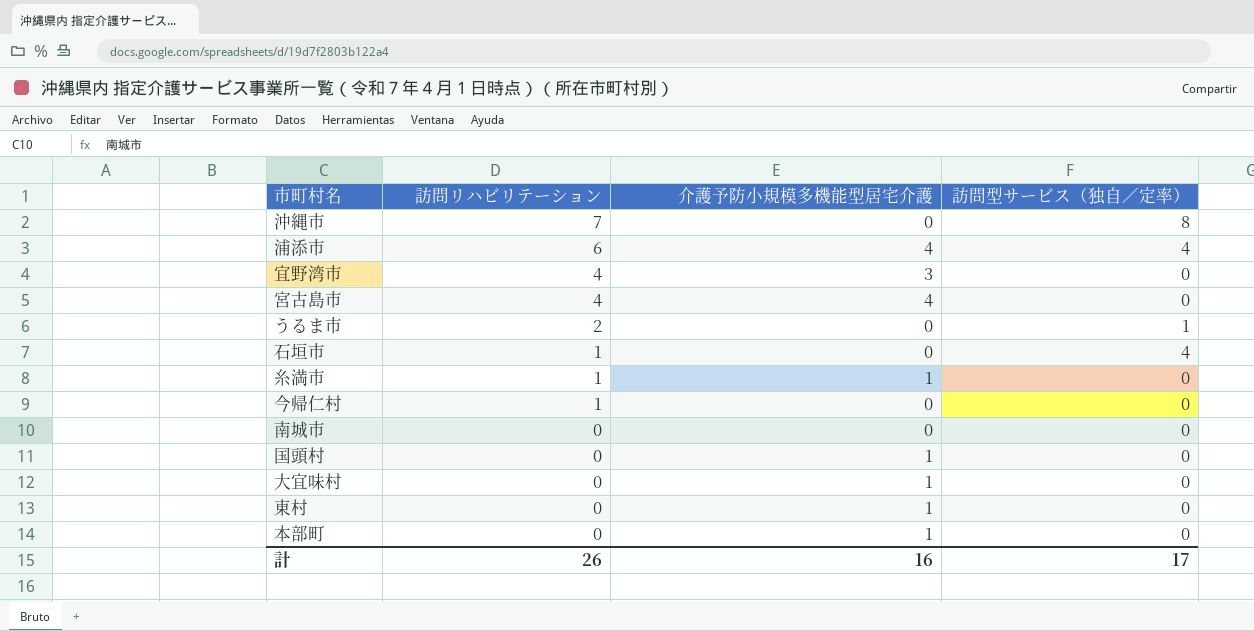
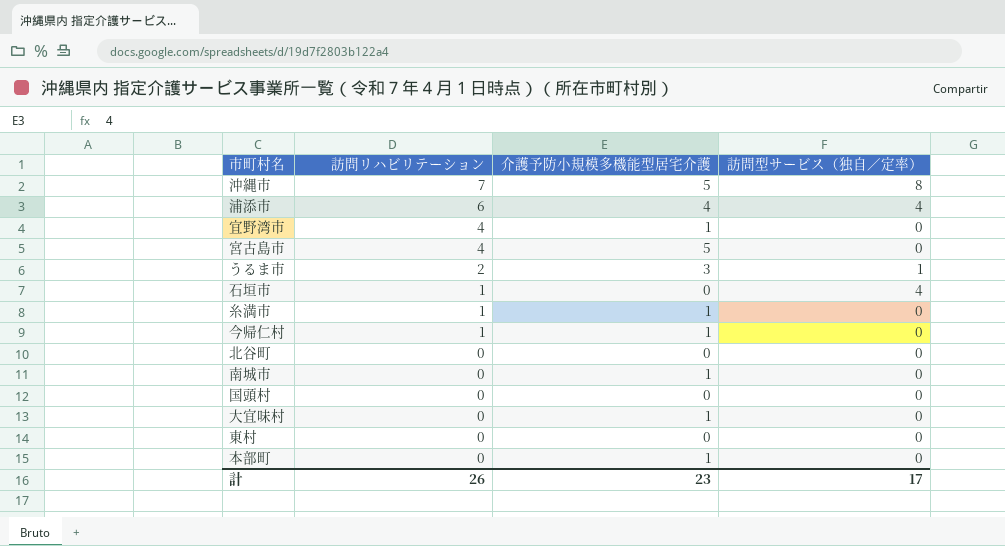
沖縄市 | 介護予防小規模多機能型居宅介護: 0 -> 5
宜野湾市 | 介護予防小規模多機能型居宅介護: 3 -> 1
宮古島市 | 介護予防小規模多機能型居宅介護: 4 -> 5
うるま市 | 介護予防小規模多機能型居宅介護: 0 -> 3
今帰仁村 | 介護予防小規模多機能型居宅介護: 0 -> 1
row 北谷町: none -> 0 | 0 | 0
南城市 | 介護予防小規模多機能型居宅介護: 0 -> 1
国頭村 | 介護予防小規模多機能型居宅介護: 1 -> 0
東村 | 介護予防小規模多機能型居宅介護: 1 -> 0
計 | 介護予防小規模多機能型居宅介護: 16 -> 23

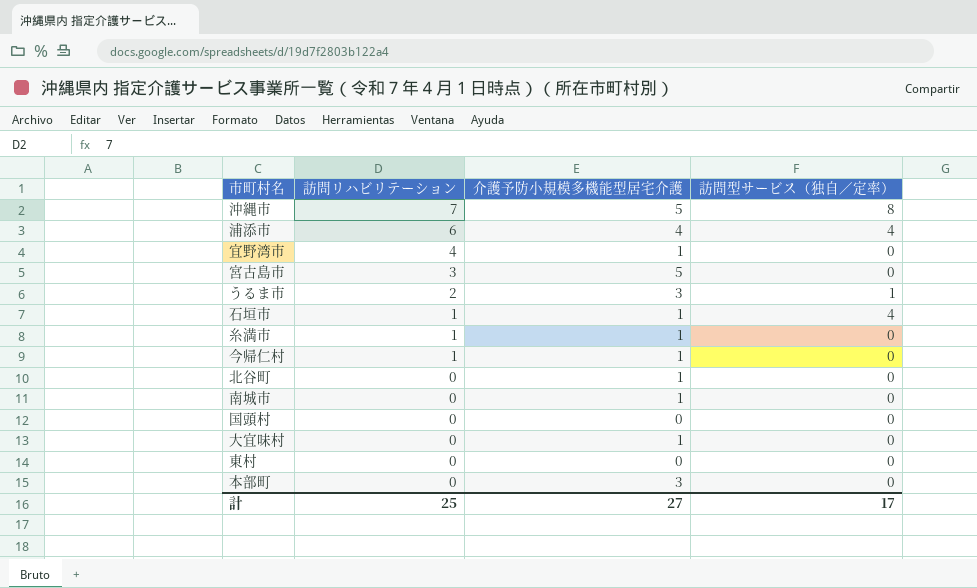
宮古島市 | 訪問リハビリテーション: 4 -> 3
石垣市 | 介護予防小規模多機能型居宅介護: 0 -> 1
北谷町 | 介護予防小規模多機能型居宅介護: 0 -> 1
本部町 | 介護予防小規模多機能型居宅介護: 1 -> 3
計 | 訪問リハビリテーション: 26 -> 25
計 | 介護予防小規模多機能型居宅介護: 23 -> 27

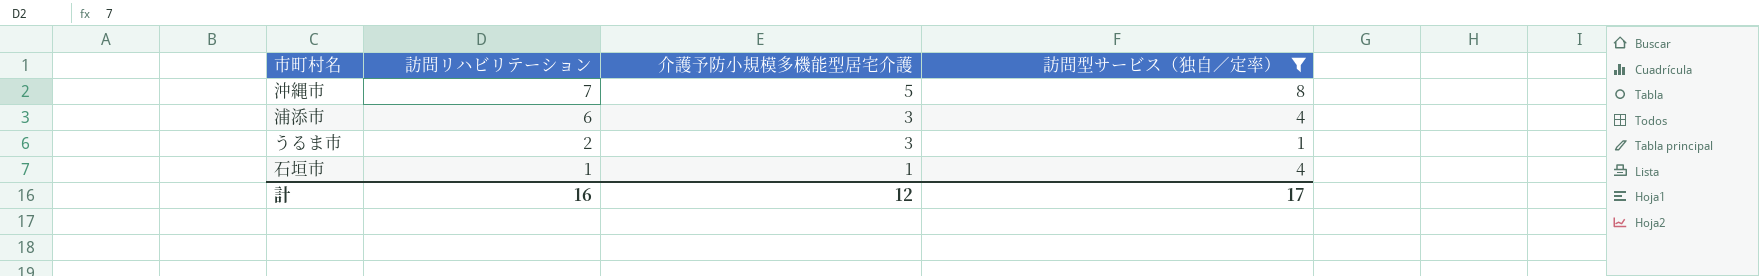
filter: none -> 訪問型サービス（独自／定率） != 0
浦添市 | 介護予防小規模多機能型居宅介護: 4 -> 3
計 | 訪問リハビリテーション: 25 -> 16
計 | 介護予防小規模多機能型居宅介護: 27 -> 12

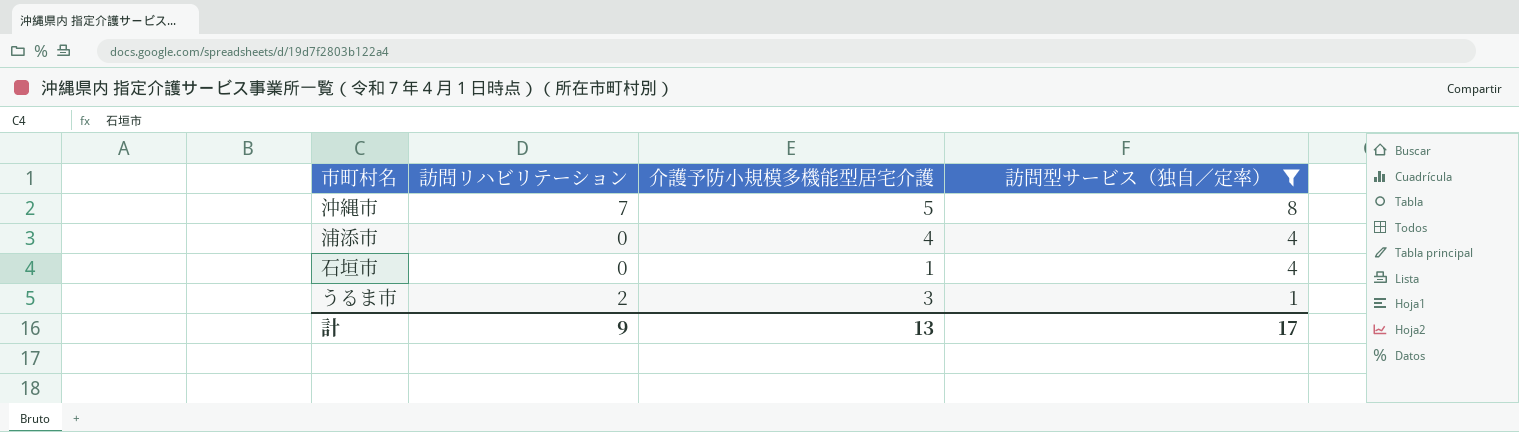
row order: 訪問リハビリテーション descending -> 訪問型サービス（独自／定率） descending
浦添市 | 訪問リハビリテーション: 6 -> 0
浦添市 | 介護予防小規模多機能型居宅介護: 3 -> 4
石垣市 | 訪問リハビリテーション: 1 -> 0
計 | 訪問リハビリテーション: 16 -> 9
計 | 介護予防小規模多機能型居宅介護: 12 -> 13

